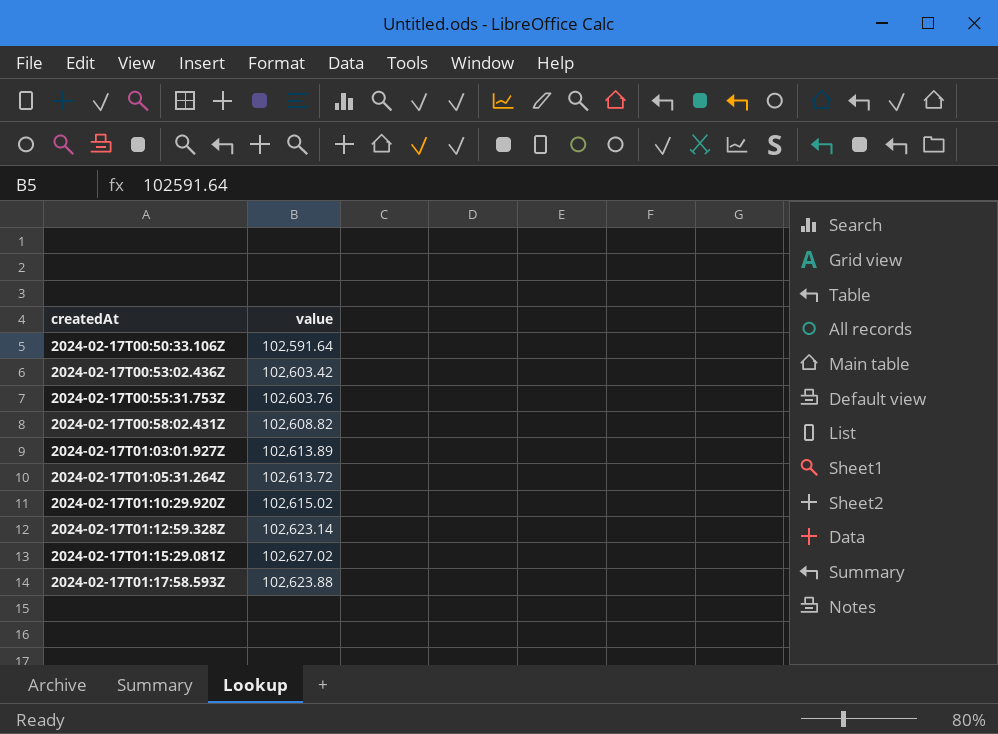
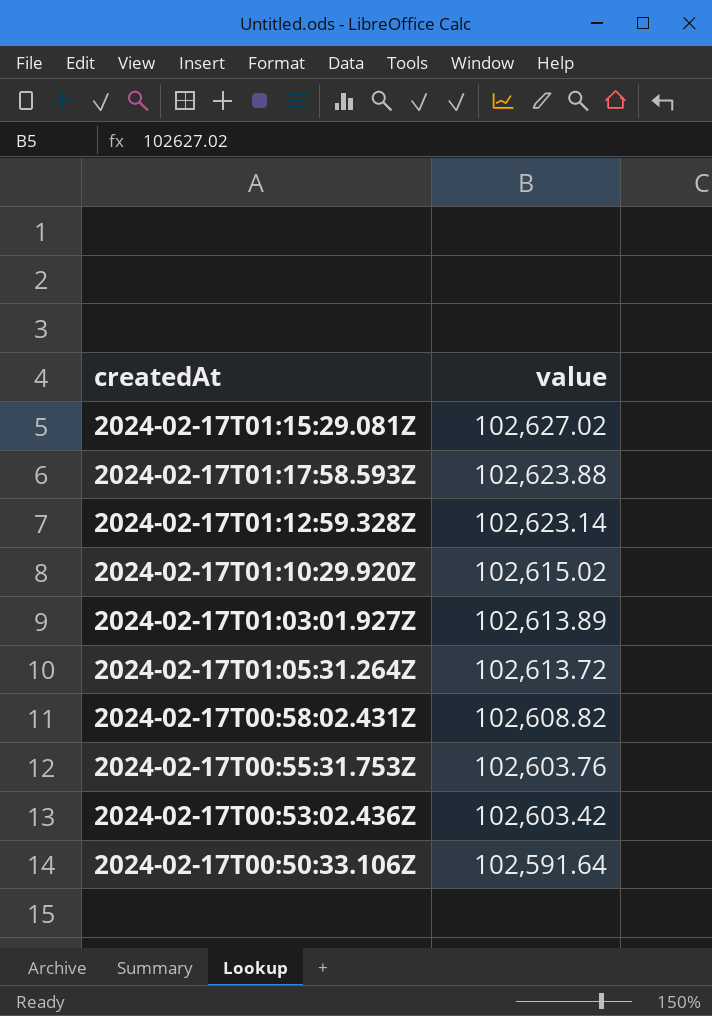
row order: createdAt ascending -> value descending

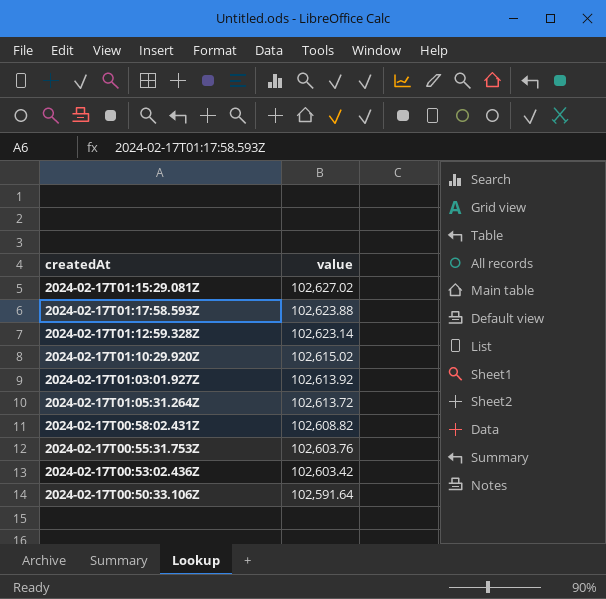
2024-02-17T01:03:01.927Z | value: 102,613.89 -> 102,613.92

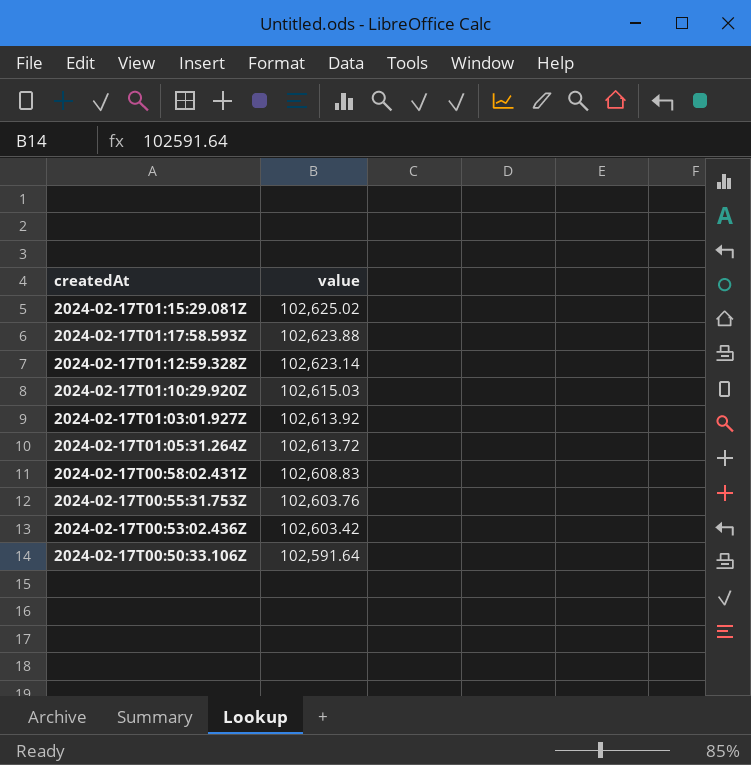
2024-02-17T01:15:29.081Z | value: 102,627.02 -> 102,625.02
2024-02-17T01:10:29.920Z | value: 102,615.02 -> 102,615.03
2024-02-17T00:58:02.431Z | value: 102,608.82 -> 102,608.83

